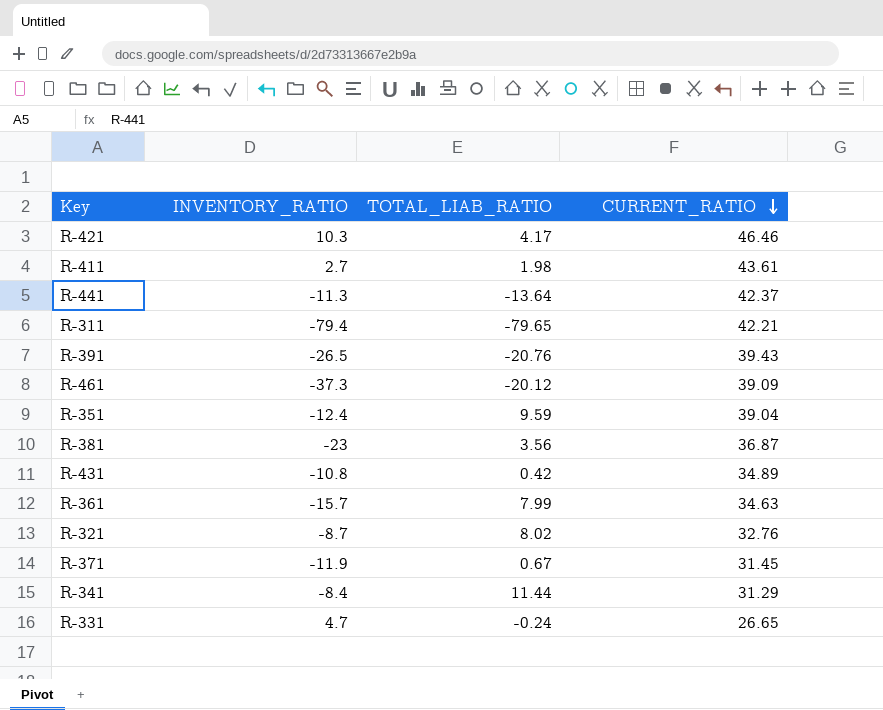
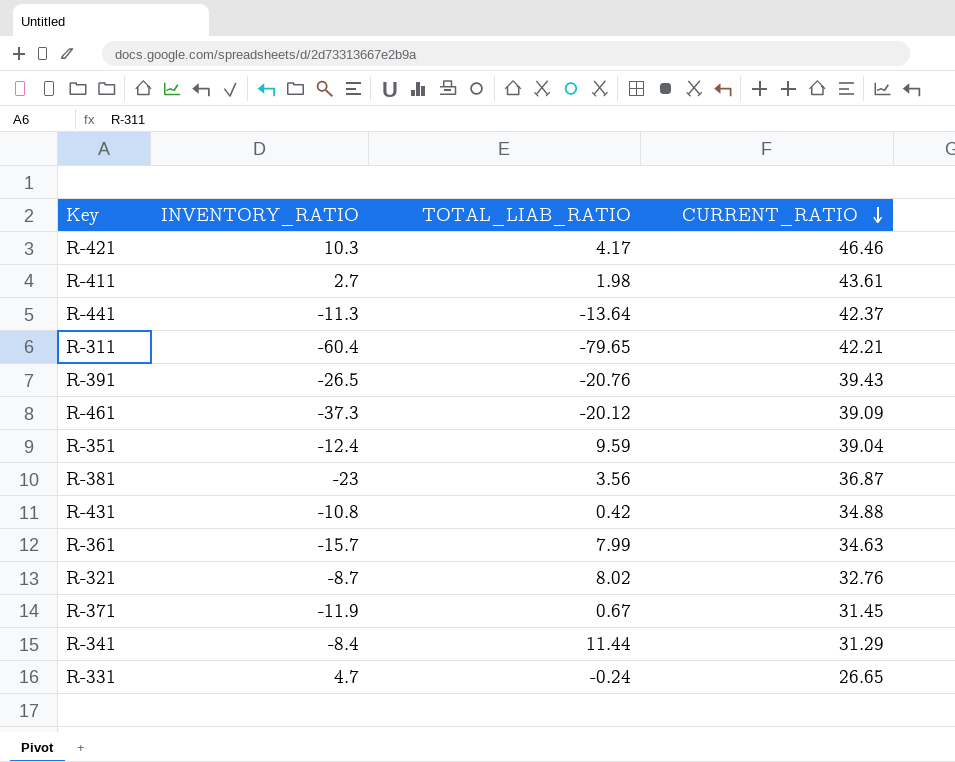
R-311 | INVENTORY_RATIO: -79.4 -> -60.4
R-431 | CURRENT_RATIO: 34.89 -> 34.88

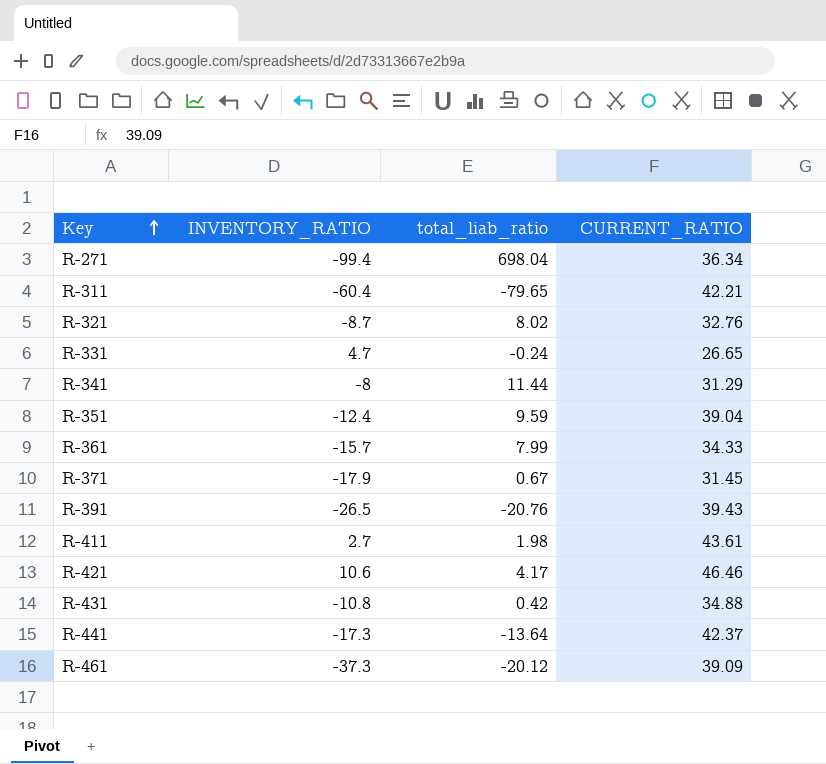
row order: CURRENT_RATIO descending -> Key ascending
column name: TOTAL_LIAB_RATIO -> total_liab_ratio
row R-381: -23 | 3.56 | 36.87 -> none
row R-271: none -> -99.4 | 698.04 | 36.34
R-341 | INVENTORY_RATIO: -8.4 -> -8
R-361 | CURRENT_RATIO: 34.63 -> 34.33
R-371 | INVENTORY_RATIO: -11.9 -> -17.9
R-421 | INVENTORY_RATIO: 10.3 -> 10.6
R-441 | INVENTORY_RATIO: -11.3 -> -17.3

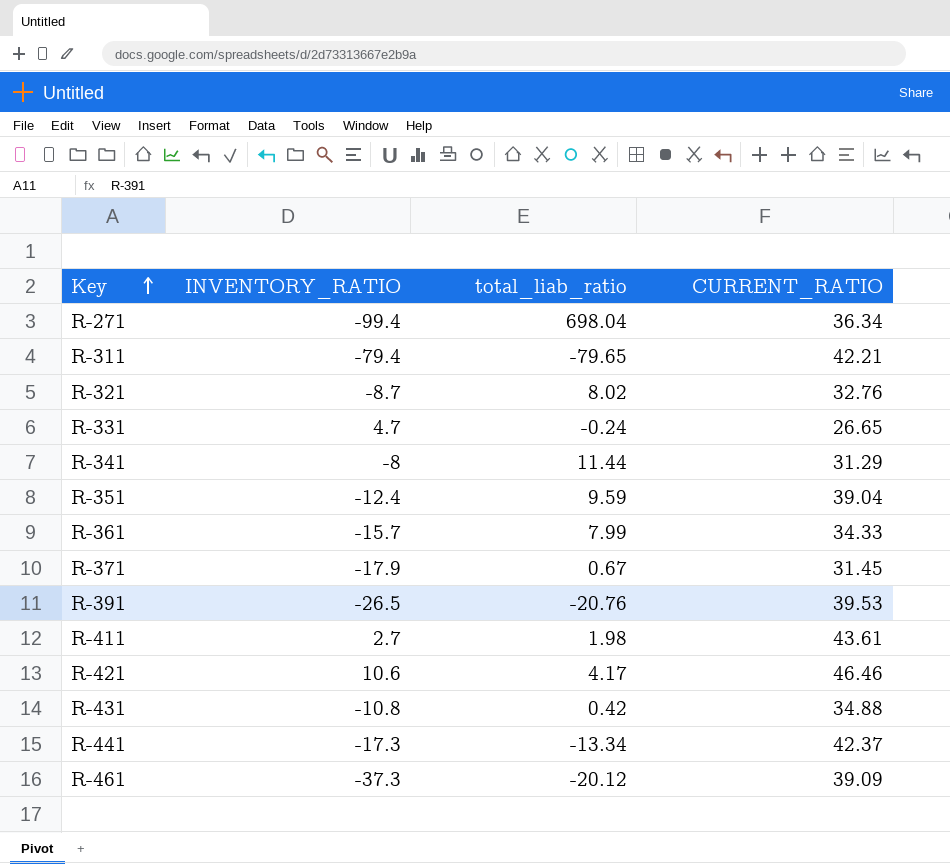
R-311 | INVENTORY_RATIO: -60.4 -> -79.4
R-391 | CURRENT_RATIO: 39.43 -> 39.53
R-441 | total_liab_ratio: -13.64 -> -13.34

